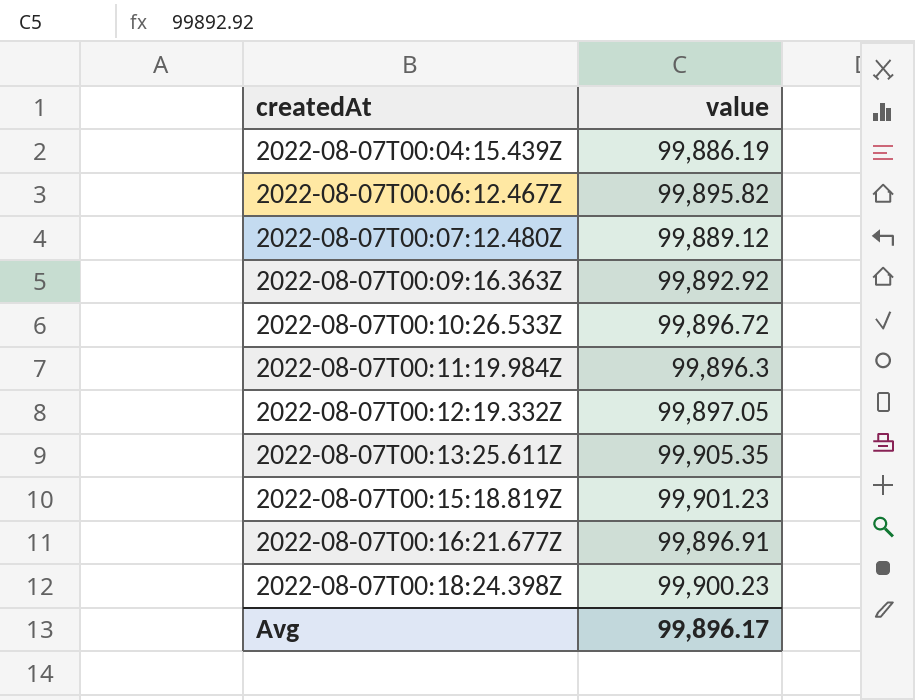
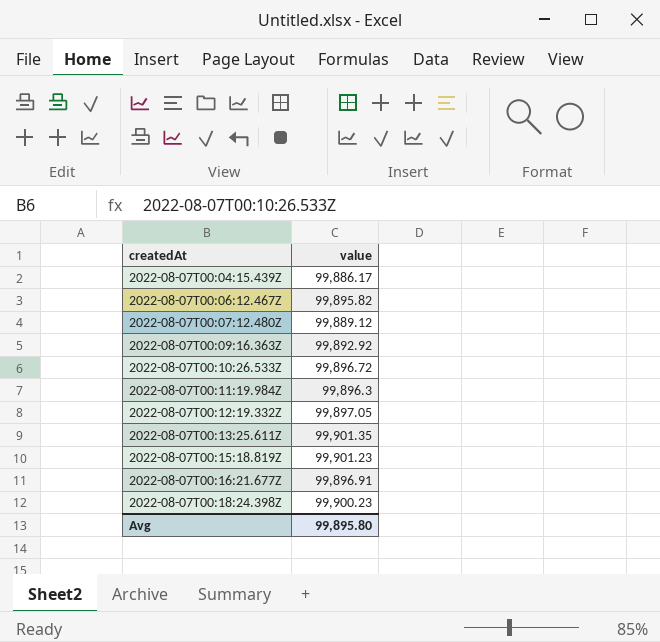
2022-08-07T00:04:15.439Z | value: 99,886.19 -> 99,886.17
2022-08-07T00:13:25.611Z | value: 99,905.35 -> 99,901.35
Avg | value: 99,896.17 -> 99,895.80

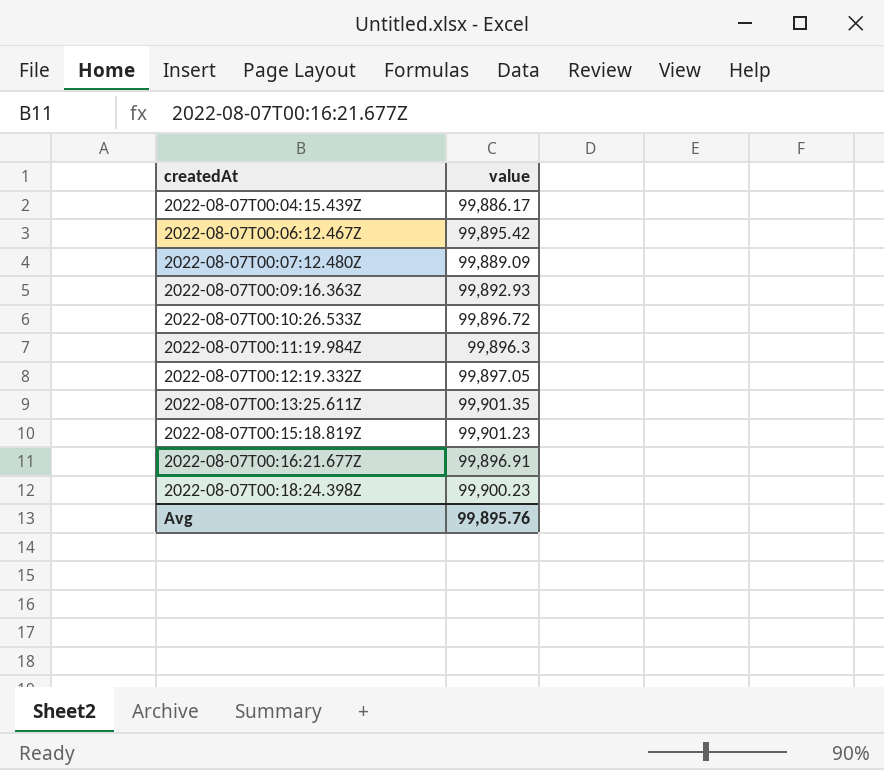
2022-08-07T00:06:12.467Z | value: 99,895.82 -> 99,895.42
2022-08-07T00:07:12.480Z | value: 99,889.12 -> 99,889.09
2022-08-07T00:09:16.363Z | value: 99,892.92 -> 99,892.93
Avg | value: 99,895.80 -> 99,895.76

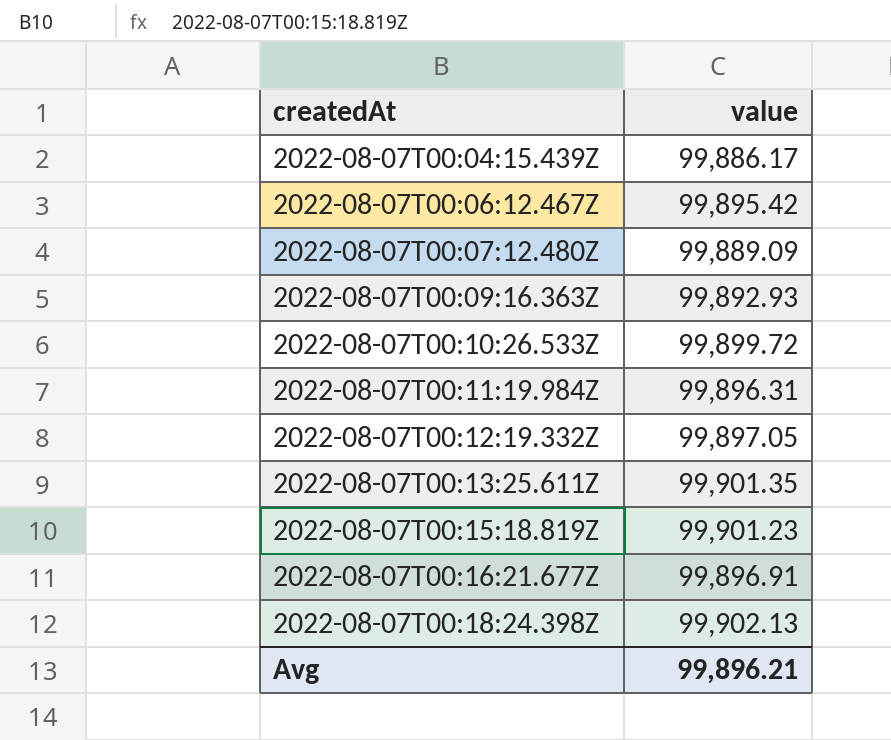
2022-08-07T00:10:26.533Z | value: 99,896.72 -> 99,899.72
2022-08-07T00:11:19.984Z | value: 99,896.3 -> 99,896.31
2022-08-07T00:18:24.398Z | value: 99,900.23 -> 99,902.13
Avg | value: 99,895.76 -> 99,896.21

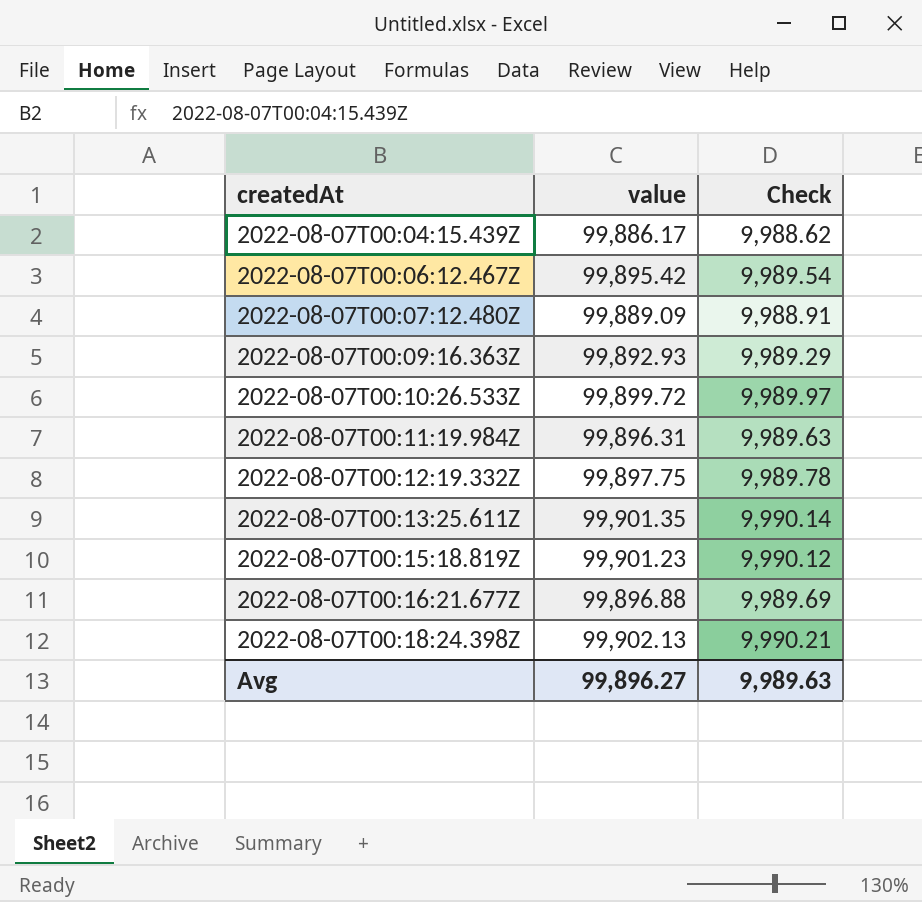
column Check | formula: none -> [value] * 0.1
2022-08-07T00:12:19.332Z | value: 99,897.05 -> 99,897.75
2022-08-07T00:16:21.677Z | value: 99,896.91 -> 99,896.88
Avg | value: 99,896.21 -> 99,896.27

